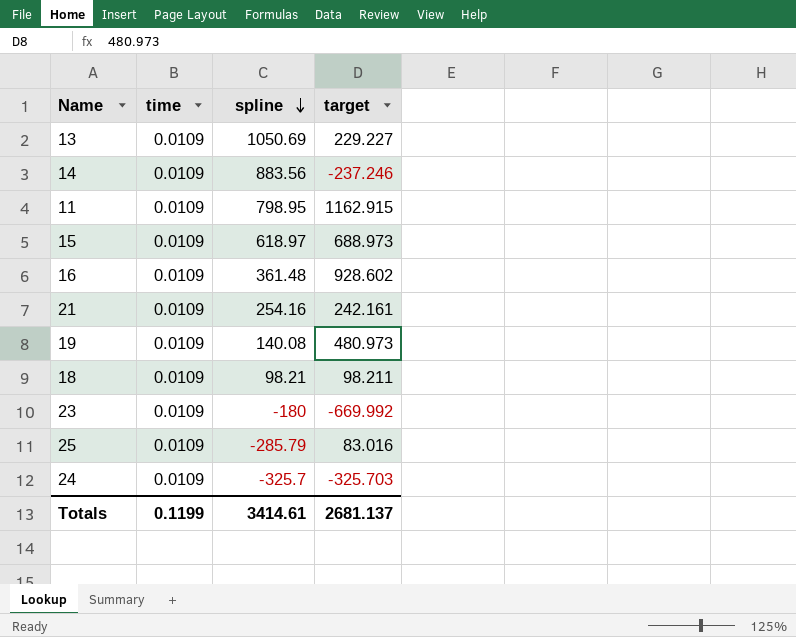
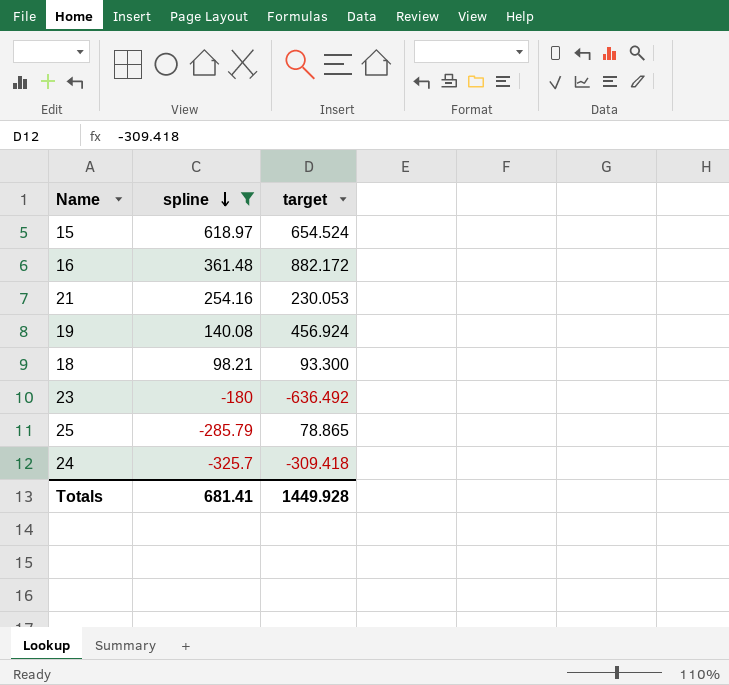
filter: none -> spline <= 618.97
column time | position: 2 -> none
15 | target: 688.973 -> 654.524
16 | target: 928.602 -> 882.172
21 | target: 242.161 -> 230.053
19 | target: 480.973 -> 456.924
18 | target: 98.211 -> 93.300
23 | target: -669.992 -> -636.492
25 | target: 83.016 -> 78.865
24 | target: -325.703 -> -309.418
Totals | spline: 3414.61 -> 681.41
Totals | target: 2681.137 -> 1449.928

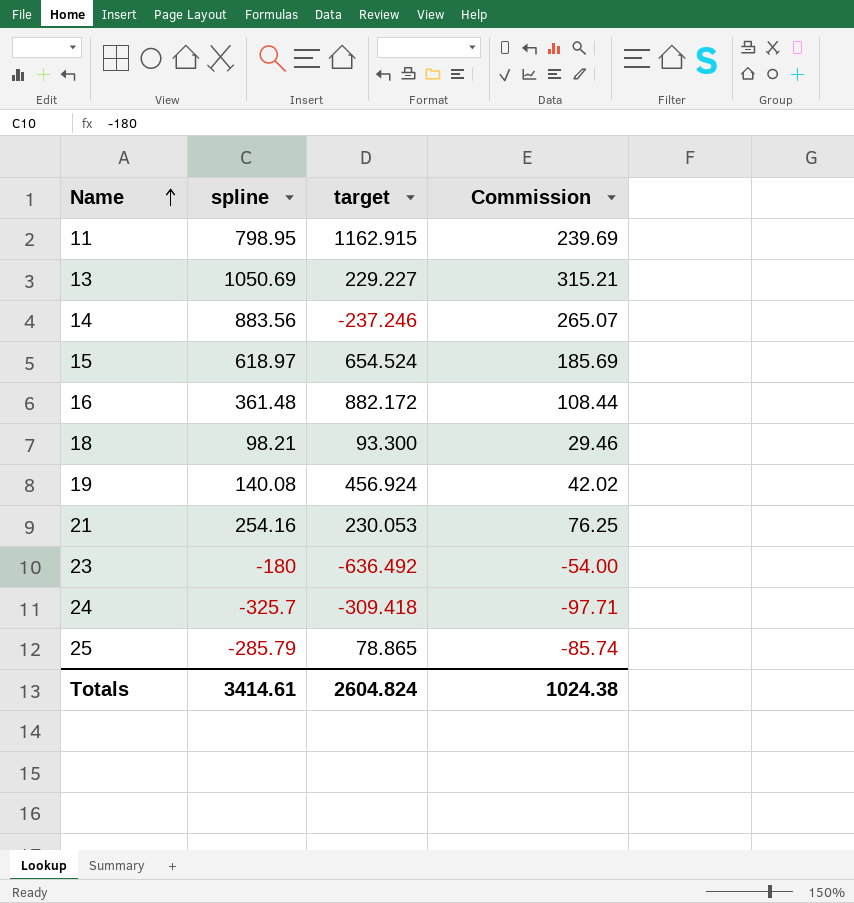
filter: spline <= 618.97 -> none
row order: spline descending -> Name ascending
column Commission | formula: none -> [spline] * 0.3
Totals | spline: 681.41 -> 3414.61
Totals | target: 1449.928 -> 2604.824

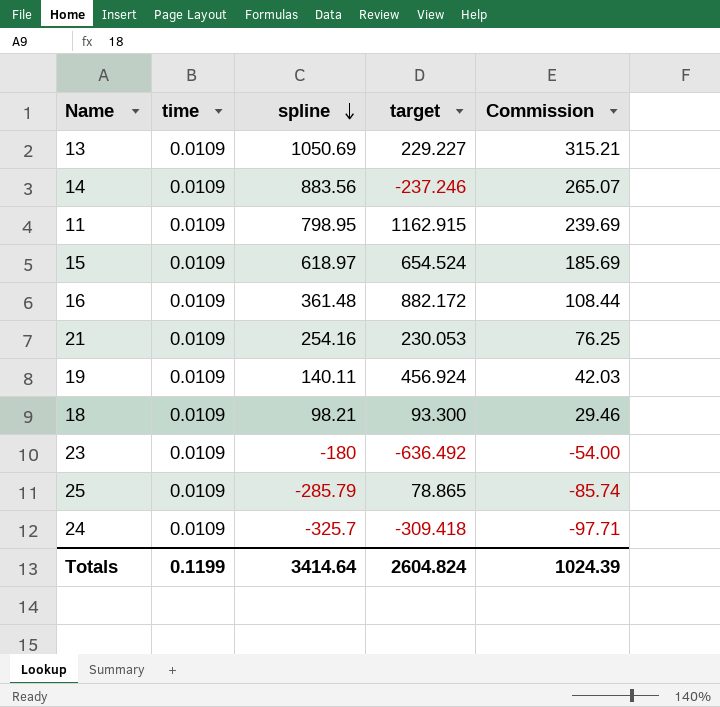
row order: Name ascending -> spline descending
column time | position: none -> 2
19 | spline: 140.08 -> 140.11
19 | Commission: 42.02 -> 42.03
Totals | spline: 3414.61 -> 3414.64
Totals | Commission: 1024.38 -> 1024.39

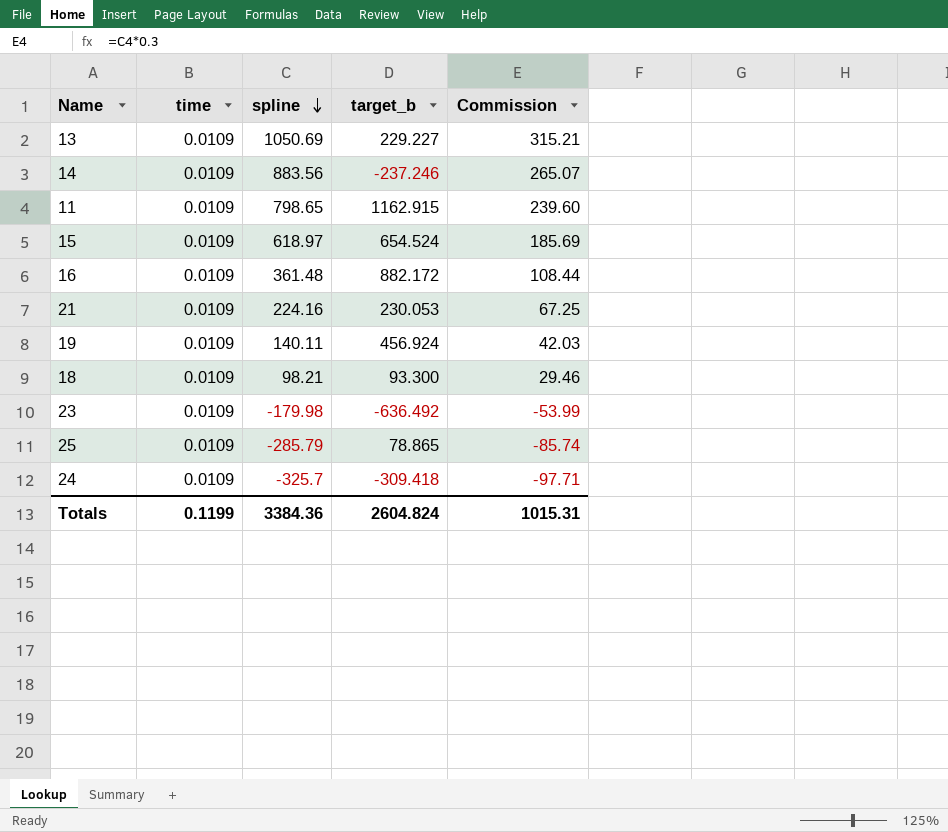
column name: target -> target_b
11 | spline: 798.95 -> 798.65
11 | Commission: 239.69 -> 239.60
21 | spline: 254.16 -> 224.16
21 | Commission: 76.25 -> 67.25
23 | spline: -180 -> -179.98
23 | Commission: -54.00 -> -53.99
Totals | spline: 3414.64 -> 3384.36
Totals | Commission: 1024.39 -> 1015.31

